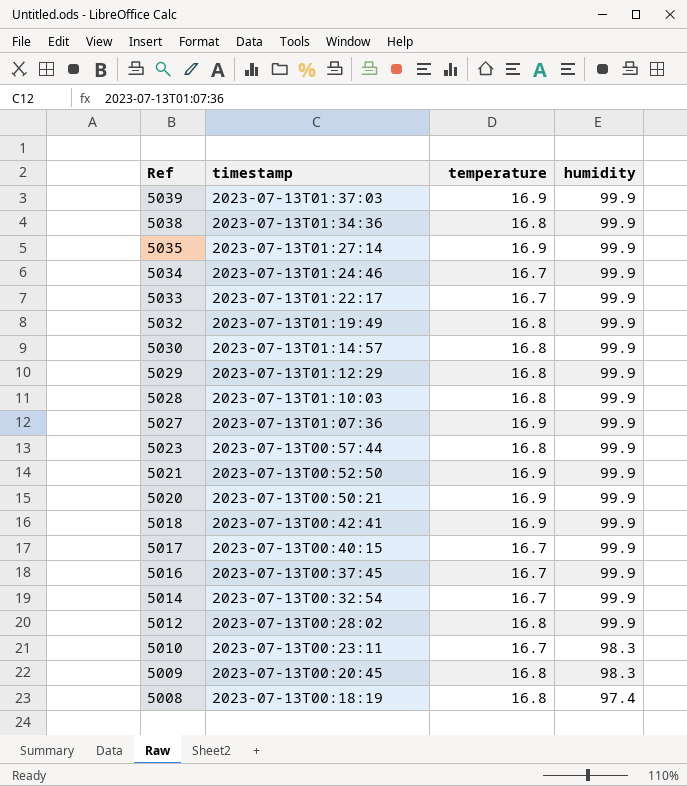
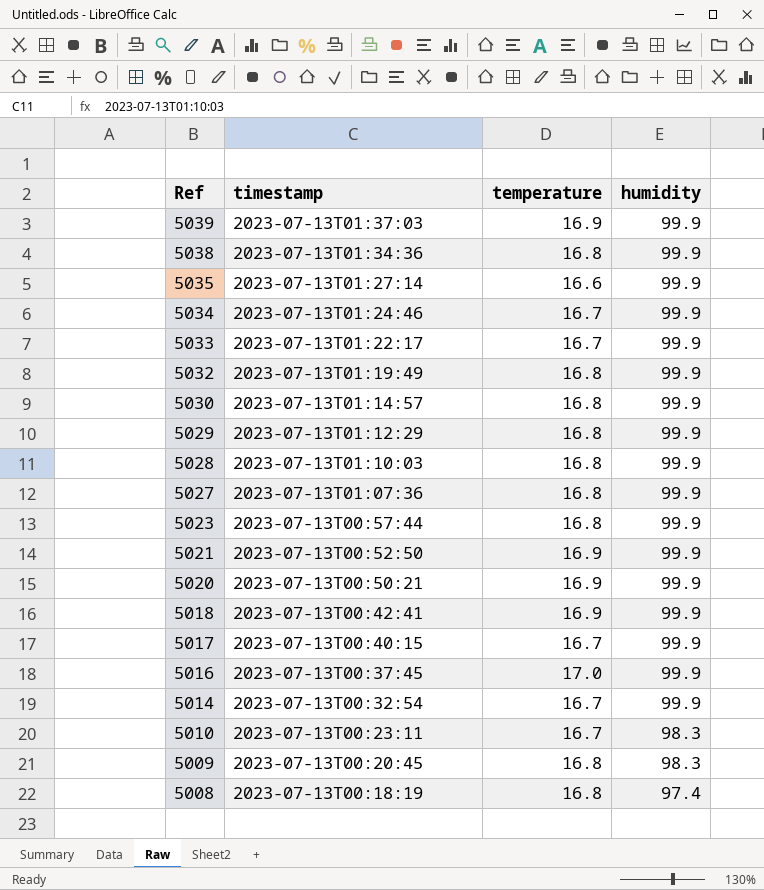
row 5012: 2023-07-13T00:28:02 | 16.8 | 99.9 -> none
5035 | temperature: 16.9 -> 16.6
5027 | temperature: 16.9 -> 16.8
5016 | temperature: 16.7 -> 17.0

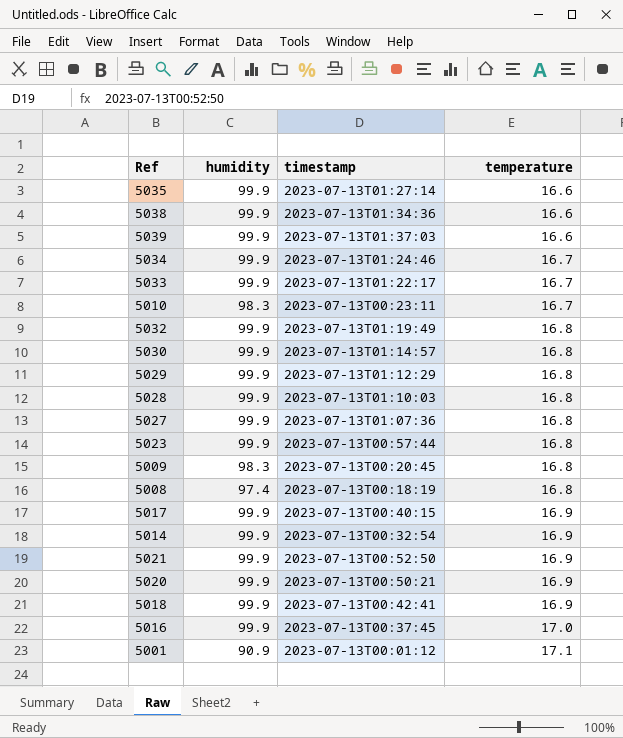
row order: Ref descending -> temperature ascending
column humidity | position: 4 -> 2
5038 | temperature: 16.8 -> 16.6
5039 | temperature: 16.9 -> 16.6
5017 | temperature: 16.7 -> 16.9
5014 | temperature: 16.7 -> 16.9
row 5001: none -> 90.9 | 2023-07-13T00:01:12 | 17.1

